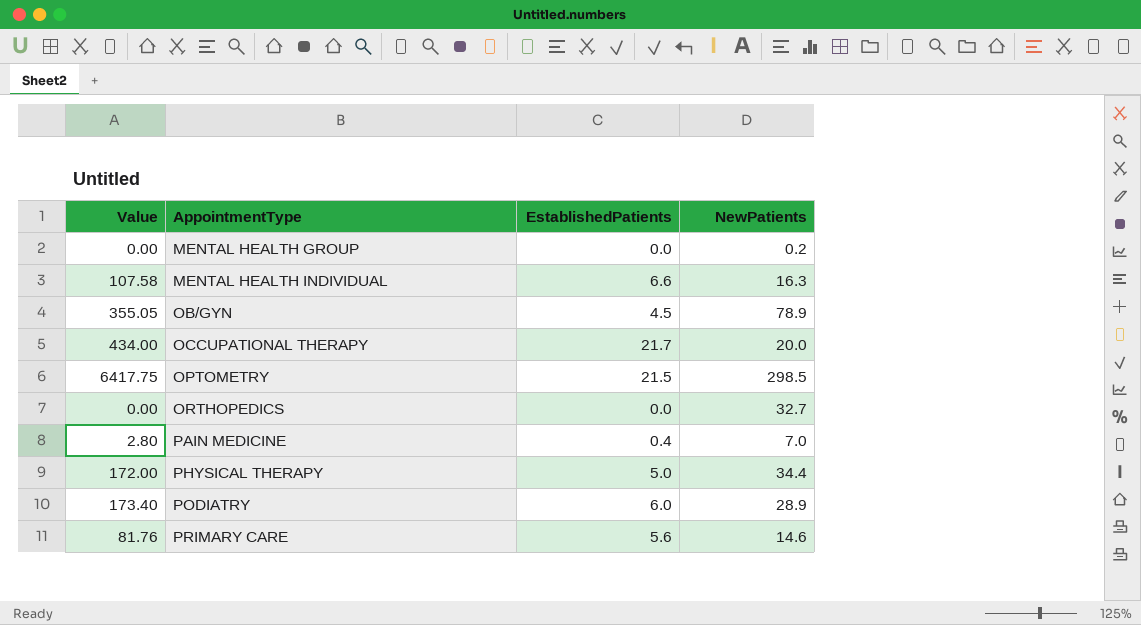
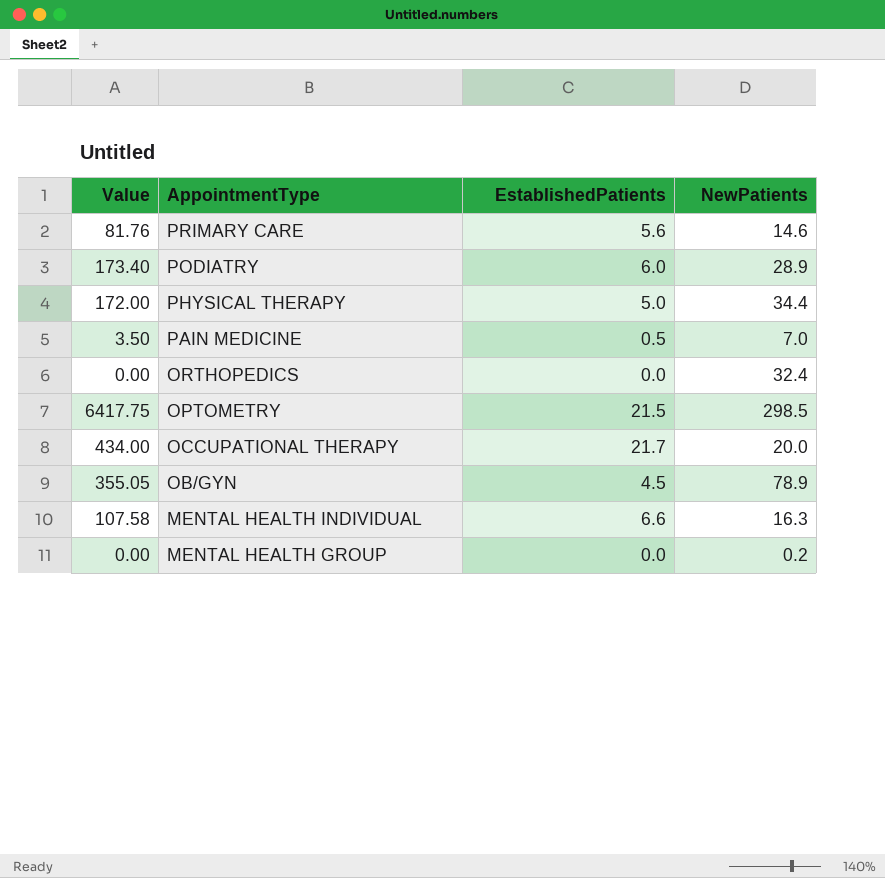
row order: AppointmentType ascending -> AppointmentType descending
PAIN MEDICINE | Value: 2.80 -> 3.50
PAIN MEDICINE | EstablishedPatients: 0.4 -> 0.5
ORTHOPEDICS | NewPatients: 32.7 -> 32.4

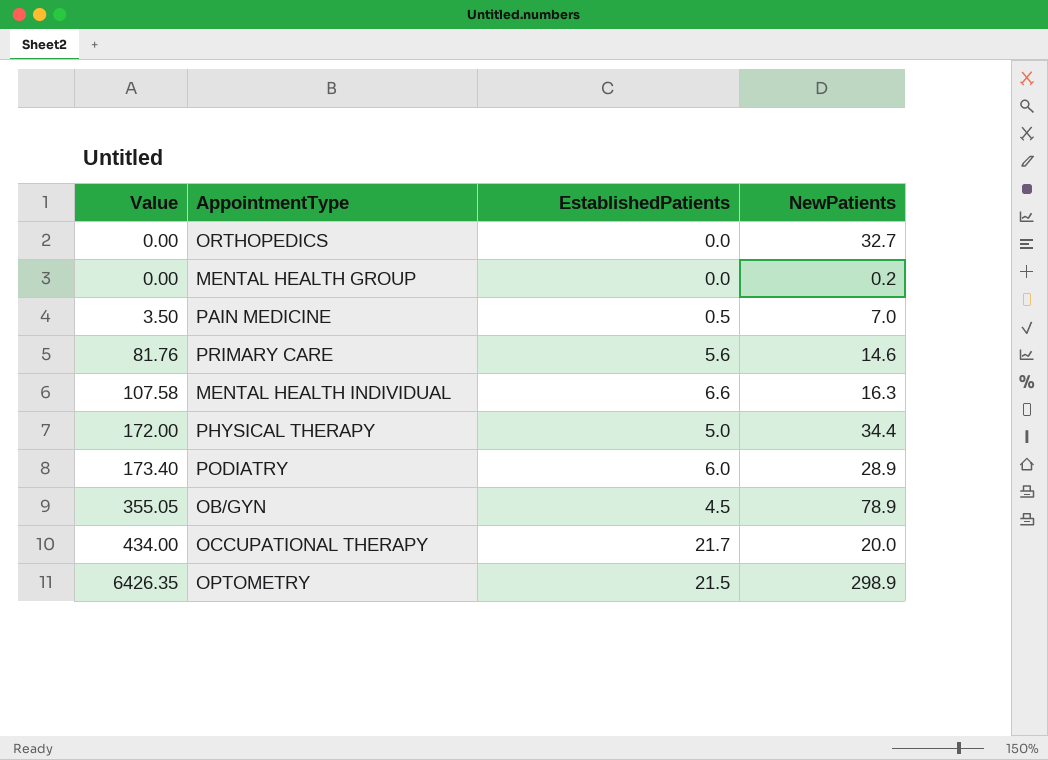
row order: AppointmentType descending -> Value ascending
ORTHOPEDICS | NewPatients: 32.4 -> 32.7
OPTOMETRY | Value: 6417.75 -> 6426.35
OPTOMETRY | NewPatients: 298.5 -> 298.9

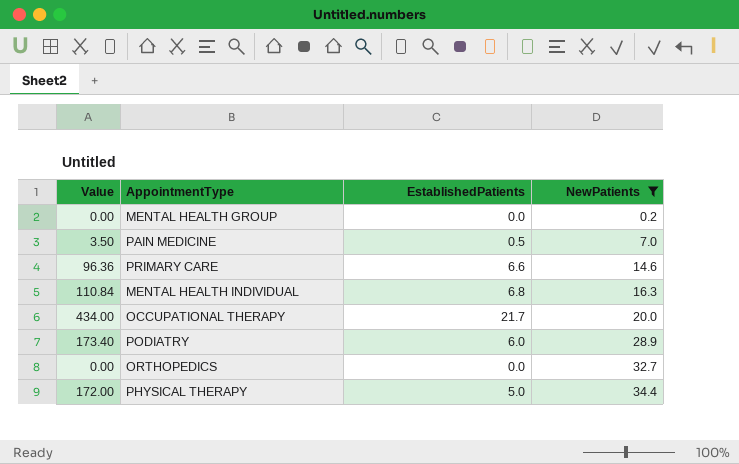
filter: none -> NewPatients <= 34.4
row order: Value ascending -> NewPatients ascending
PRIMARY CARE | Value: 81.76 -> 96.36
PRIMARY CARE | EstablishedPatients: 5.6 -> 6.6
MENTAL HEALTH INDIVIDUAL | Value: 107.58 -> 110.84
MENTAL HEALTH INDIVIDUAL | EstablishedPatients: 6.6 -> 6.8

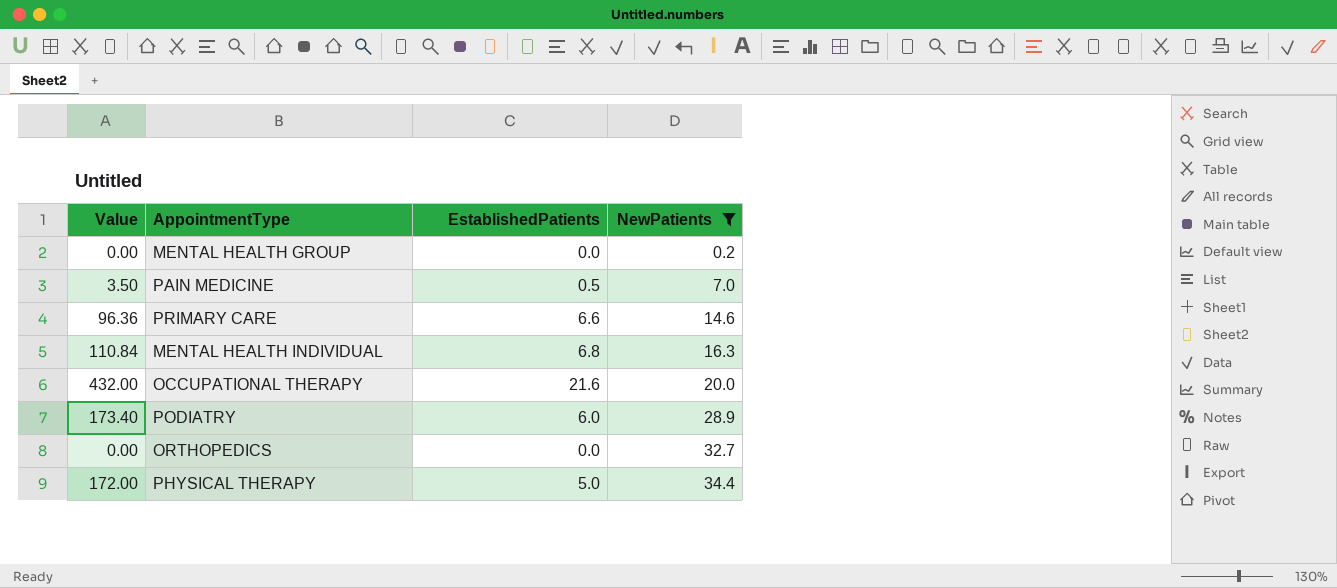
OCCUPATIONAL THERAPY | Value: 434.00 -> 432.00
OCCUPATIONAL THERAPY | EstablishedPatients: 21.7 -> 21.6

